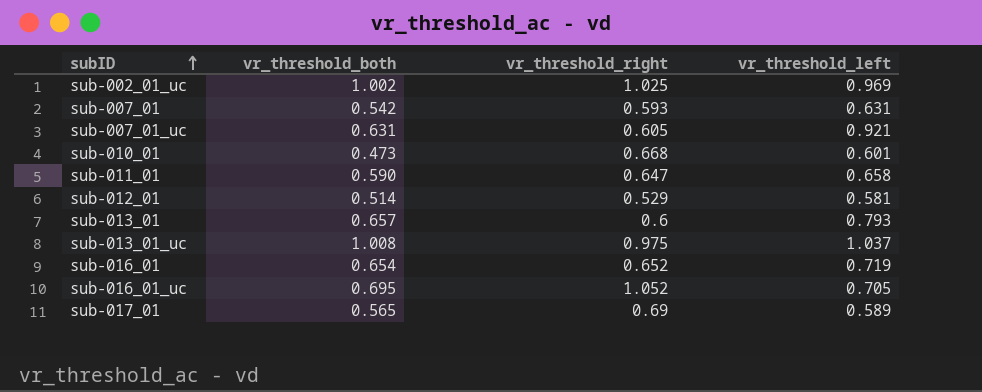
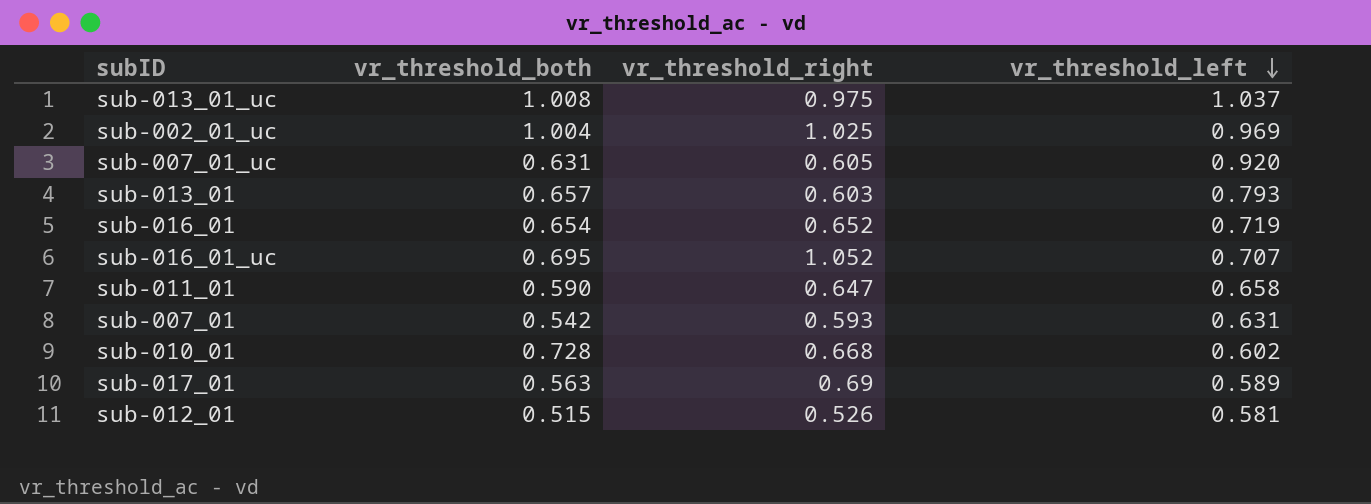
row order: subID ascending -> vr_threshold_left descending
sub-002_01_uc | vr_threshold_both: 1.002 -> 1.004
sub-007_01_uc | vr_threshold_left: 0.921 -> 0.920
sub-013_01 | vr_threshold_right: 0.6 -> 0.603
sub-016_01_uc | vr_threshold_left: 0.705 -> 0.707
sub-010_01 | vr_threshold_both: 0.473 -> 0.728
sub-010_01 | vr_threshold_left: 0.601 -> 0.602
sub-017_01 | vr_threshold_both: 0.565 -> 0.563
sub-012_01 | vr_threshold_both: 0.514 -> 0.515
sub-012_01 | vr_threshold_right: 0.529 -> 0.526

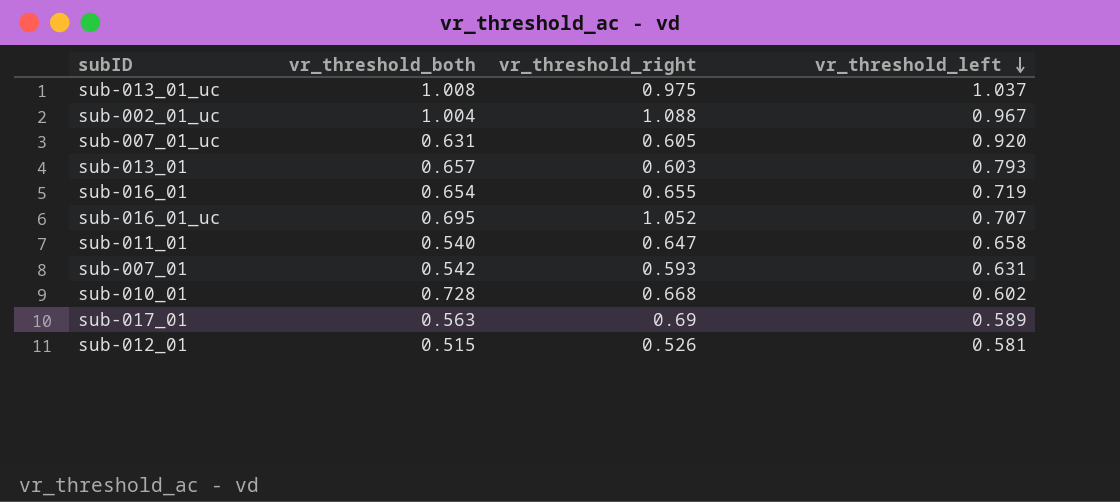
sub-002_01_uc | vr_threshold_right: 1.025 -> 1.088
sub-002_01_uc | vr_threshold_left: 0.969 -> 0.967
sub-016_01 | vr_threshold_right: 0.652 -> 0.655
sub-011_01 | vr_threshold_both: 0.590 -> 0.540

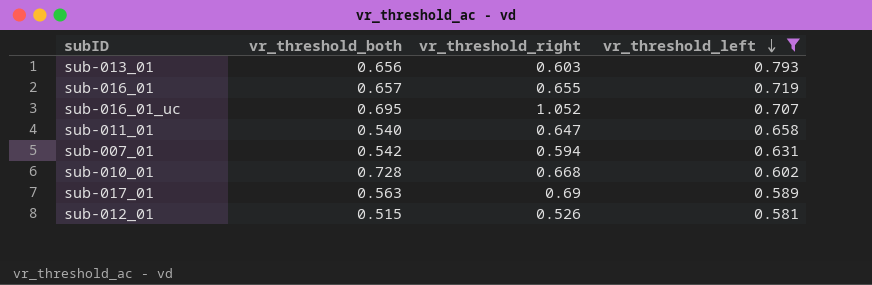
filter: none -> vr_threshold_left <= 0.793
sub-013_01 | vr_threshold_both: 0.657 -> 0.656
sub-016_01 | vr_threshold_both: 0.654 -> 0.657
sub-007_01 | vr_threshold_right: 0.593 -> 0.594

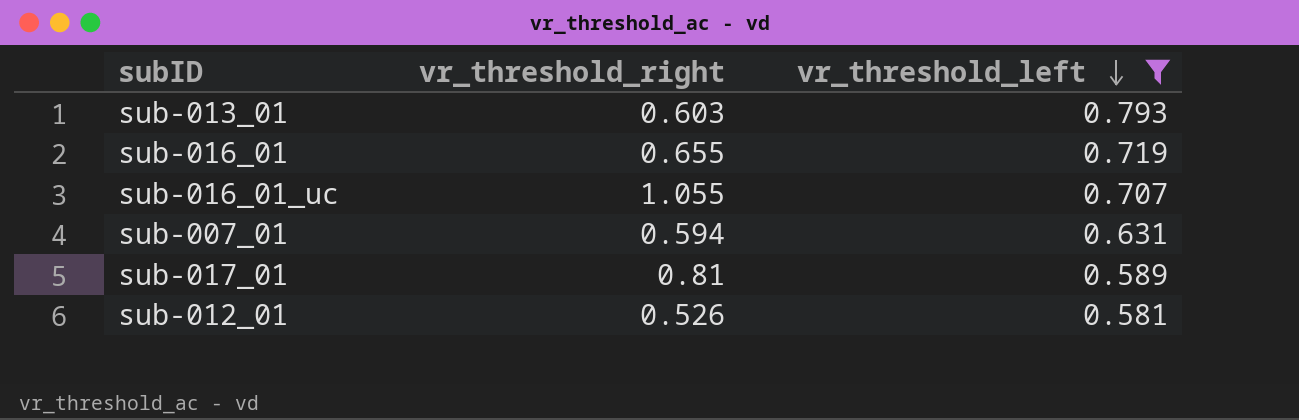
column vr_threshold_both | position: 2 -> none
row sub-011_01: 0.540 | 0.647 | 0.658 -> none
row sub-010_01: 0.728 | 0.668 | 0.602 -> none
sub-016_01_uc | vr_threshold_right: 1.052 -> 1.055
sub-017_01 | vr_threshold_right: 0.69 -> 0.81

